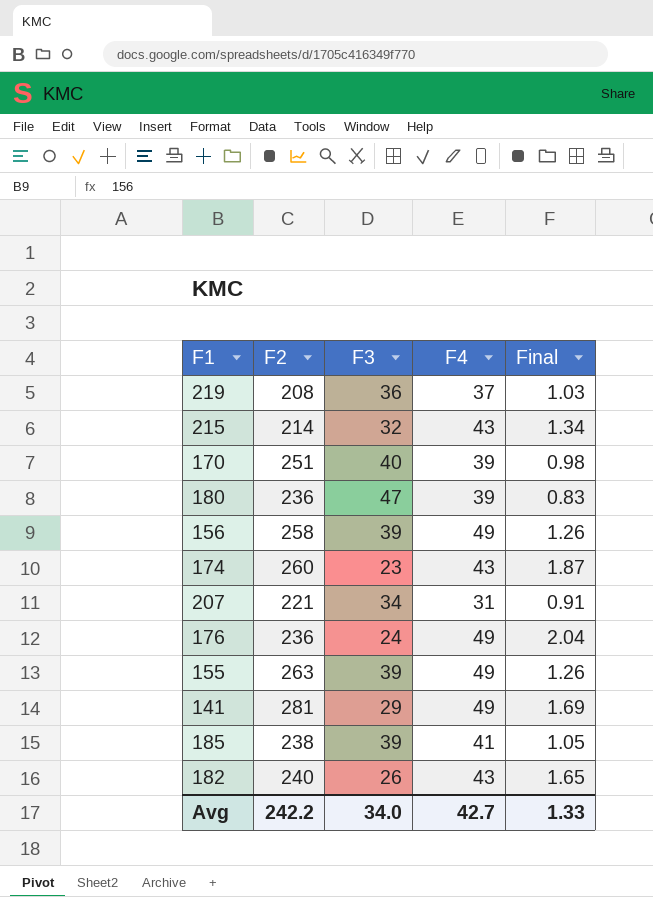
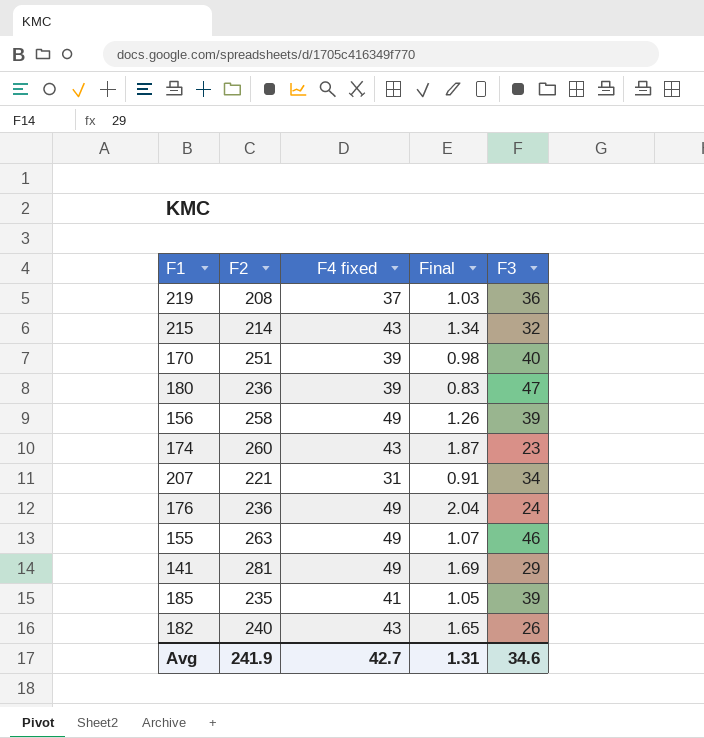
column name: F4 -> F4 fixed
column F3 | position: 3 -> 5
155 | Final: 1.26 -> 1.07
155 | F3: 39 -> 46
185 | F2: 238 -> 235
Avg | F2: 242.2 -> 241.9
Avg | Final: 1.33 -> 1.31
Avg | F3: 34.0 -> 34.6

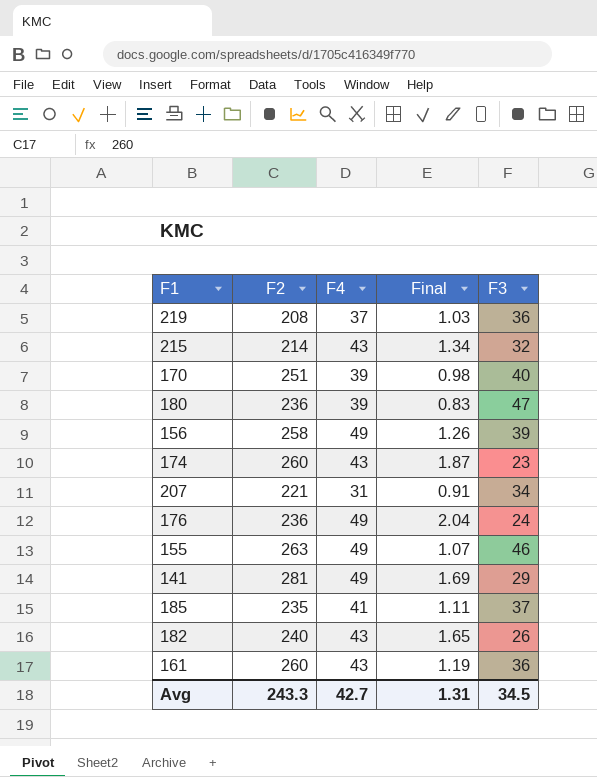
column name: F4 fixed -> F4
185 | Final: 1.05 -> 1.11
185 | F3: 39 -> 37
row 161: none -> 260 | 43 | 1.19 | 36
Avg | F2: 241.9 -> 243.3
Avg | F3: 34.6 -> 34.5

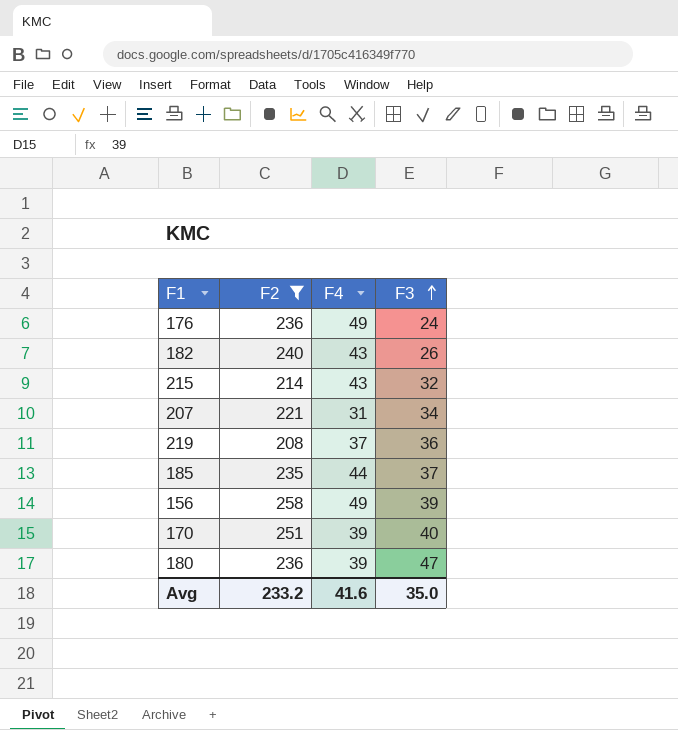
filter: none -> F2 <= 258
row order: none -> F3 ascending
column Final | formula: [F4] / [F3] -> none
185 | F4: 41 -> 44
Avg | F2: 243.3 -> 233.2
Avg | F4: 42.7 -> 41.6
Avg | F3: 34.5 -> 35.0

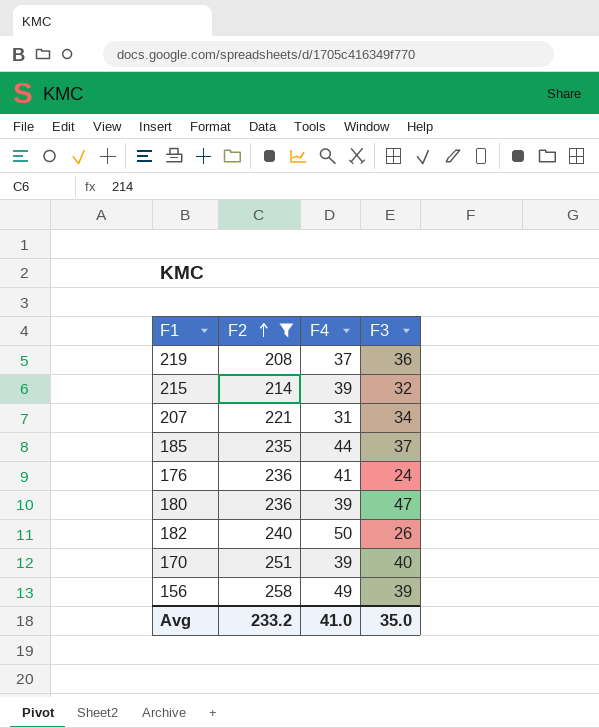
row order: F3 ascending -> F2 ascending
215 | F4: 43 -> 39
176 | F4: 49 -> 41
182 | F4: 43 -> 50
Avg | F4: 41.6 -> 41.0

